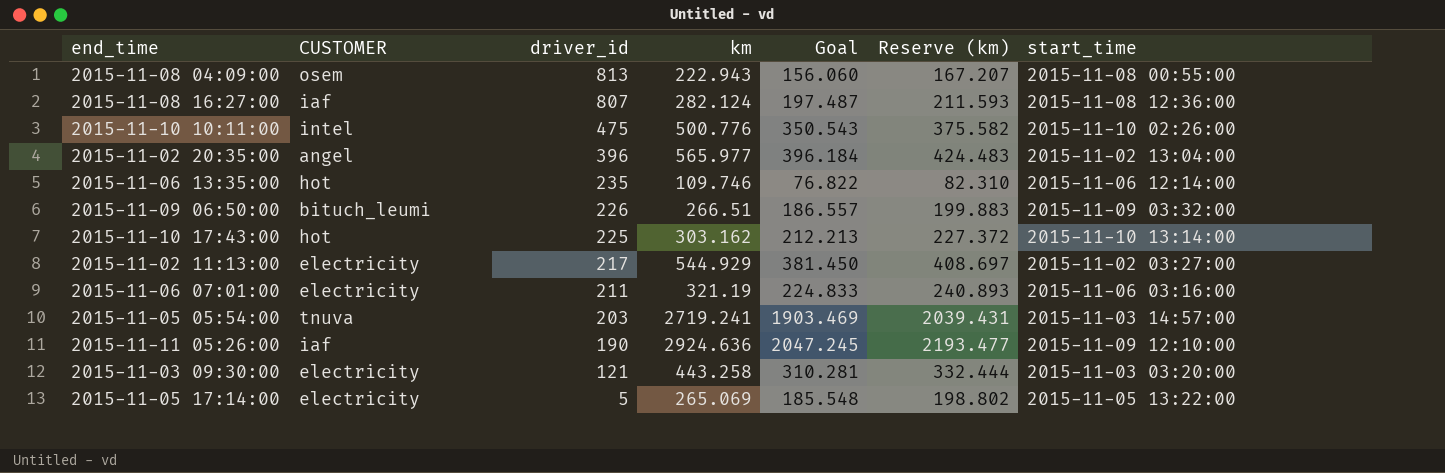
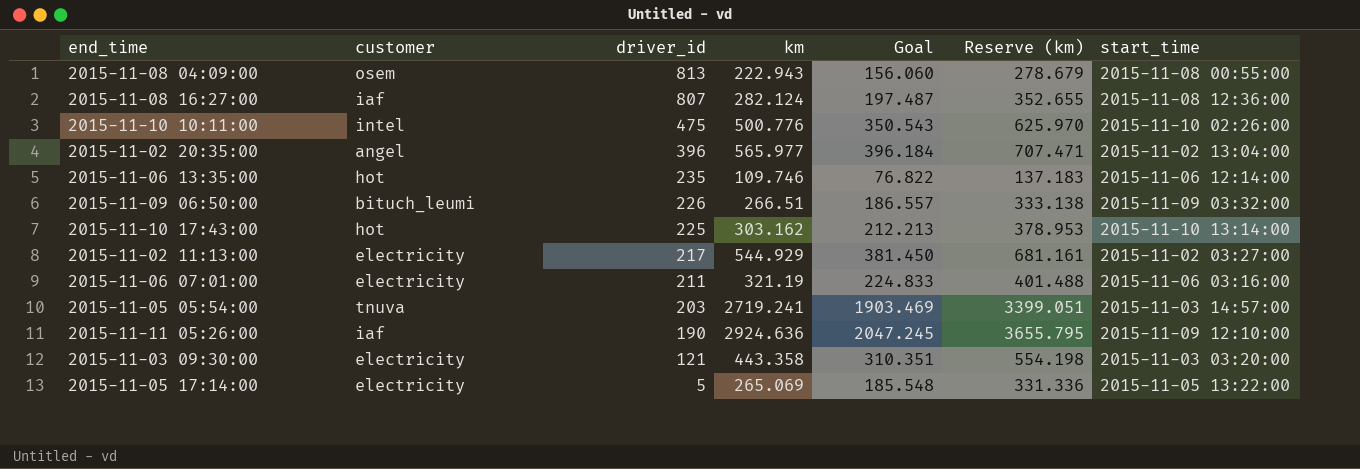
column name: CUSTOMER -> customer
column Reserve (km) | formula: [km] * 0.75 -> [km] * 1.25
2015-11-03 09:30:00 | km: 443.258 -> 443.358
2015-11-03 09:30:00 | Goal: 310.281 -> 310.351

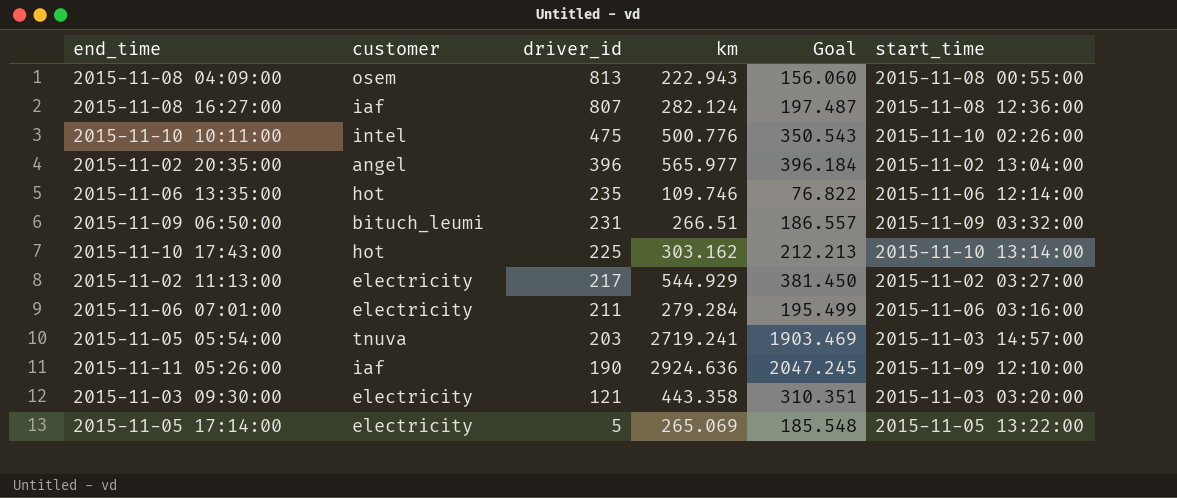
column Reserve (km) | formula: [km] * 1.25 -> none
2015-11-09 06:50:00 | driver_id: 226 -> 231
2015-11-06 07:01:00 | km: 321.19 -> 279.284
2015-11-06 07:01:00 | Goal: 224.833 -> 195.499

